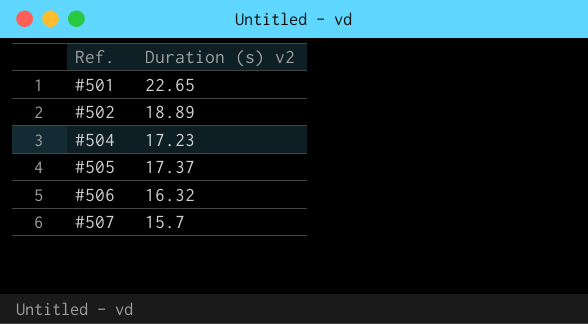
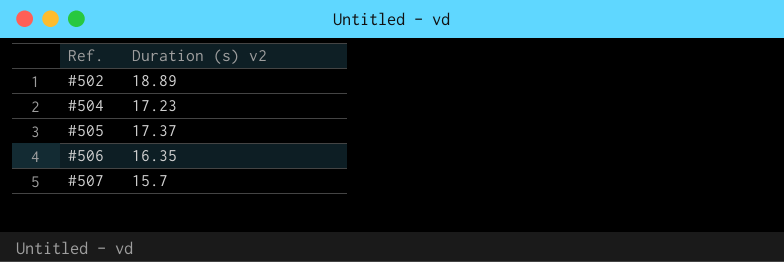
row #501: 22.65 -> none
#506 | Duration (s) v2: 16.32 -> 16.35

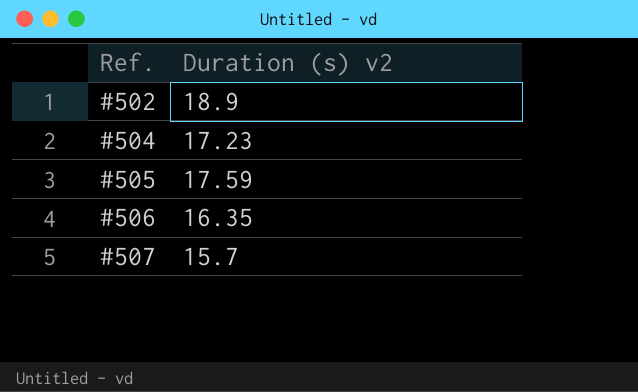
#502 | Duration (s) v2: 18.89 -> 18.9
#505 | Duration (s) v2: 17.37 -> 17.59

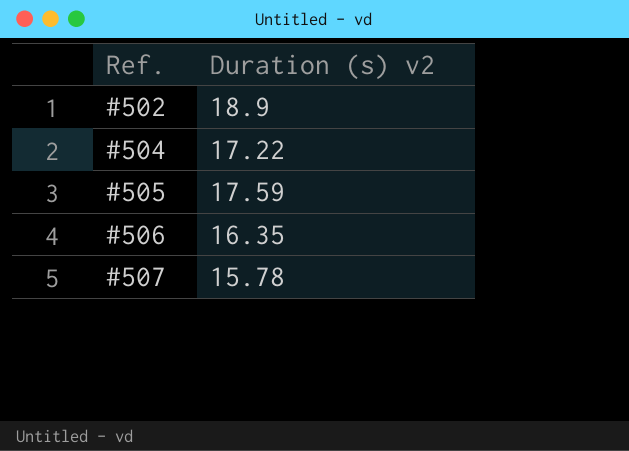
#504 | Duration (s) v2: 17.23 -> 17.22
#507 | Duration (s) v2: 15.7 -> 15.78

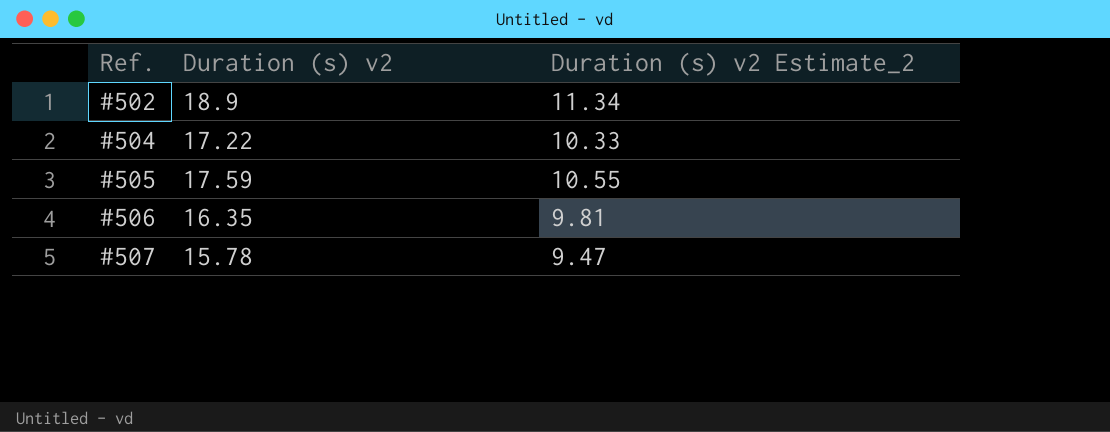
column Duration (s) v2 Estimate_2 | formula: none -> [Duration (s) v2] * 0.6

